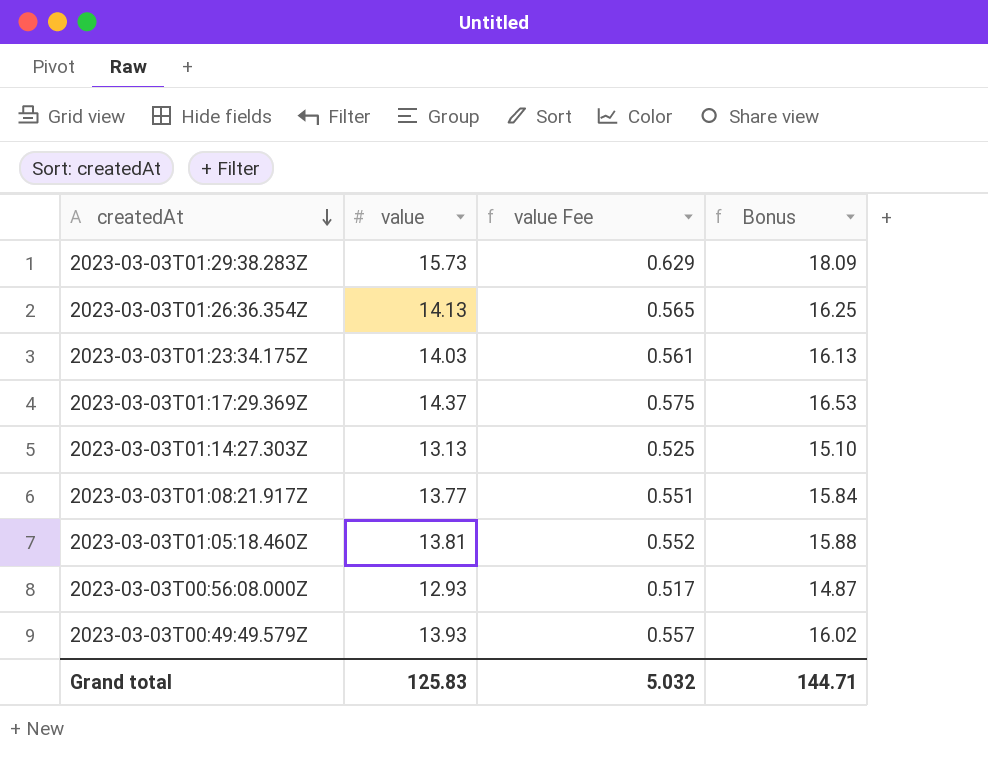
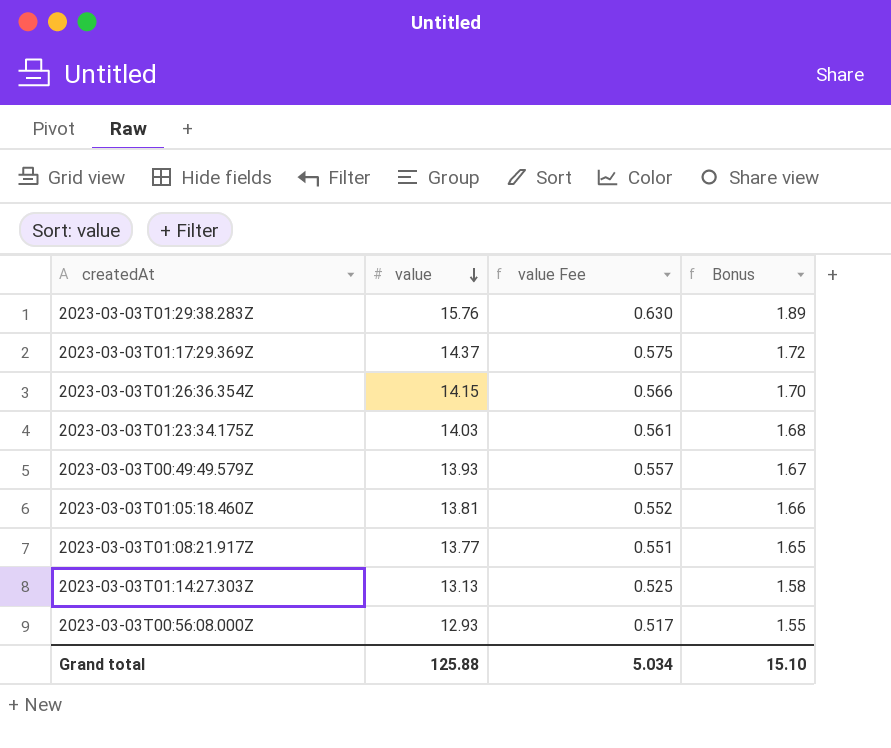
row order: createdAt descending -> value descending
column Bonus | formula: [value] * 1.15 -> [value] * 0.12
2023-03-03T01:29:38.283Z | value: 15.73 -> 15.76
2023-03-03T01:29:38.283Z | value Fee: 0.629 -> 0.630
2023-03-03T01:26:36.354Z | value: 14.13 -> 14.15
2023-03-03T01:26:36.354Z | value Fee: 0.565 -> 0.566
Grand total | value: 125.83 -> 125.88
Grand total | value Fee: 5.032 -> 5.034
Grand total | Bonus: 144.71 -> 15.10

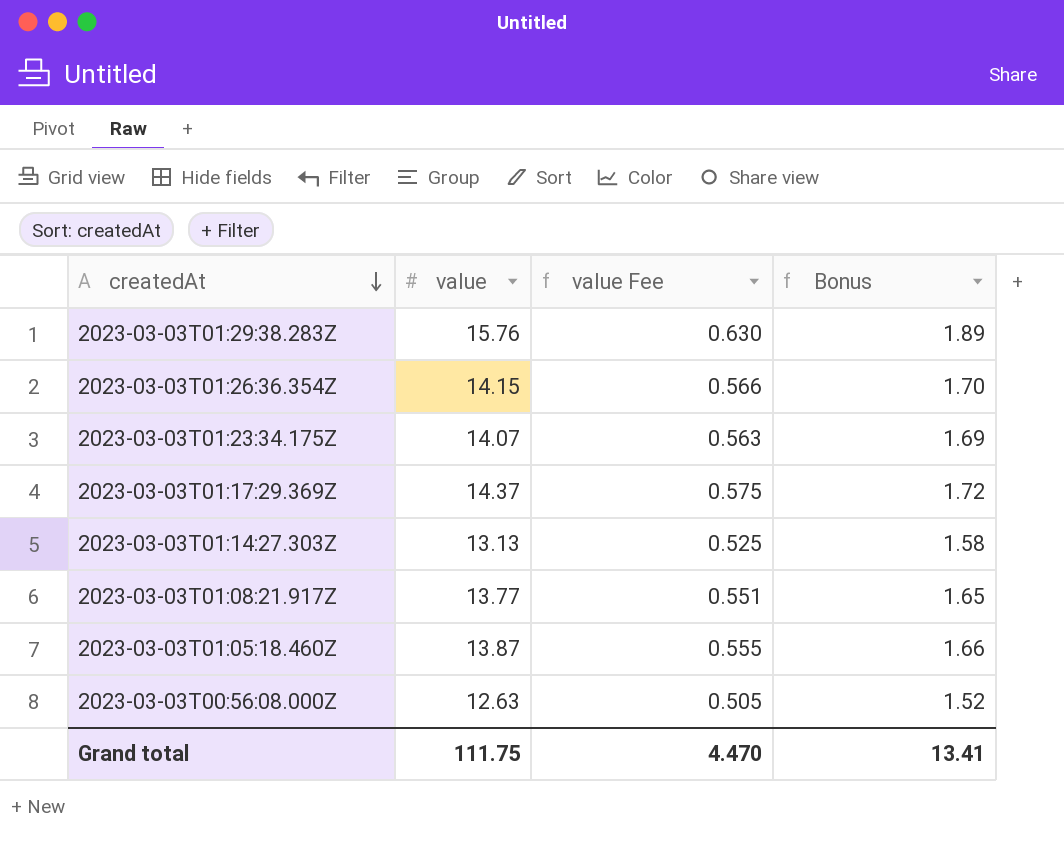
row order: value descending -> createdAt descending
row 2023-03-03T00:49:49.579Z: 13.93 | 0.557 | 1.67 -> none
2023-03-03T01:23:34.175Z | value: 14.03 -> 14.07
2023-03-03T01:23:34.175Z | value Fee: 0.561 -> 0.563
2023-03-03T01:23:34.175Z | Bonus: 1.68 -> 1.69
2023-03-03T01:05:18.460Z | value: 13.81 -> 13.87
2023-03-03T01:05:18.460Z | value Fee: 0.552 -> 0.555
2023-03-03T00:56:08.000Z | value: 12.93 -> 12.63
2023-03-03T00:56:08.000Z | value Fee: 0.517 -> 0.505
2023-03-03T00:56:08.000Z | Bonus: 1.55 -> 1.52
Grand total | value: 125.88 -> 111.75
Grand total | value Fee: 5.034 -> 4.470
Grand total | Bonus: 15.10 -> 13.41

